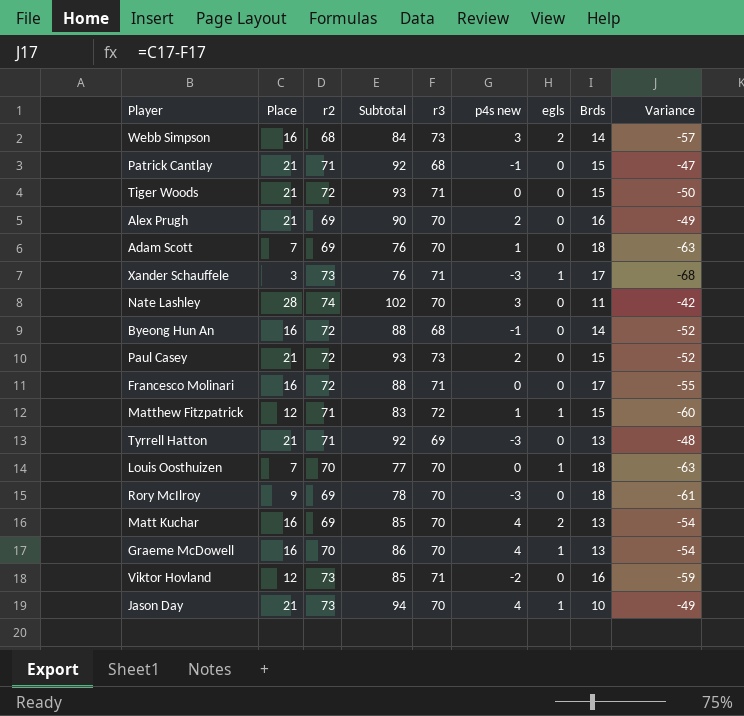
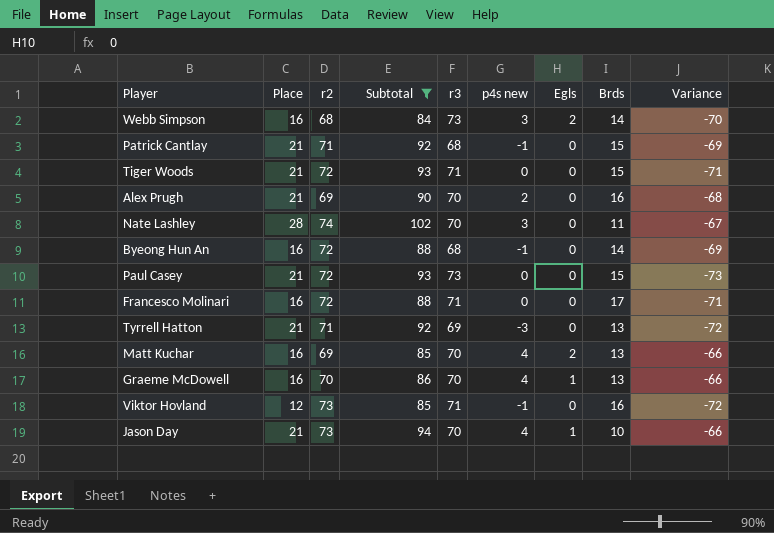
filter: none -> Subtotal >= 84
column name: egls -> Egls
column Variance | formula: [Place] - [r3] -> [p4s new] - [r3]
Paul Casey | p4s new: 2 -> 0
Viktor Hovland | p4s new: -2 -> -1

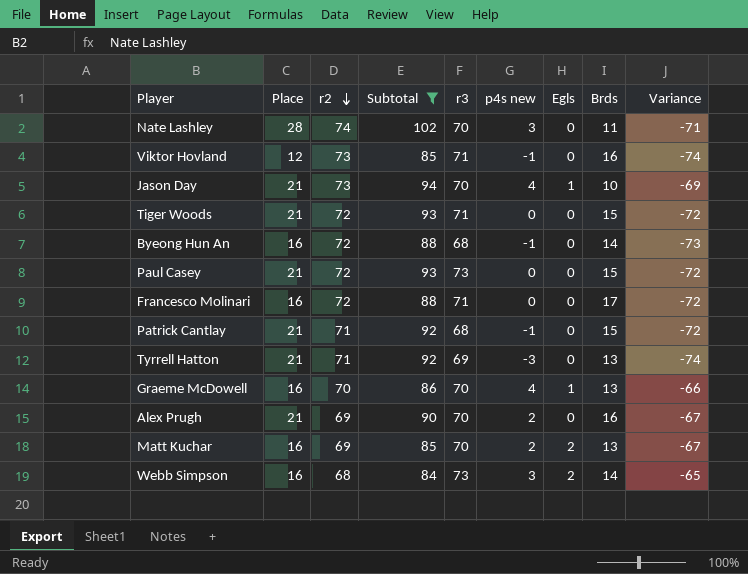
row order: none -> r2 descending
column Variance | formula: [p4s new] - [r3] -> [p4s new] - [r2]
Matt Kuchar | p4s new: 4 -> 2

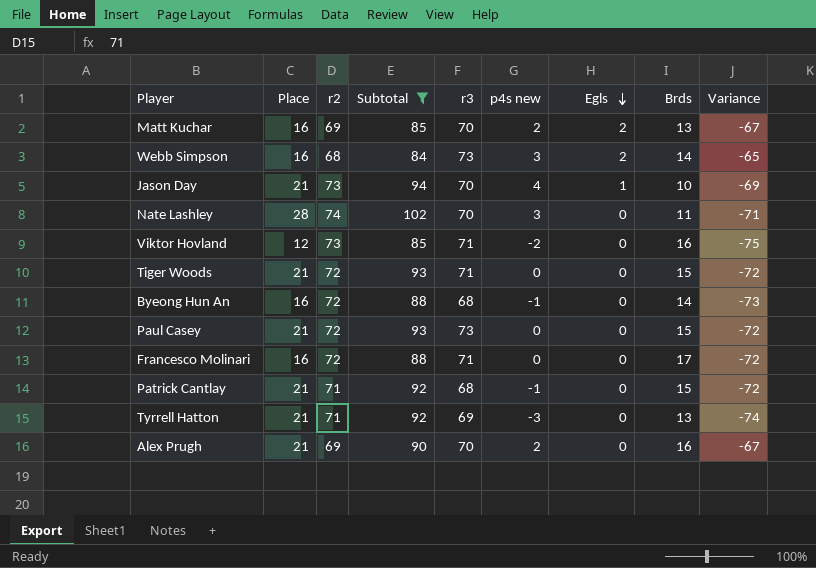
row order: r2 descending -> Egls descending
row Graeme McDowell: 16 | 70 | 86 | 70 | 4 | 1 | 13 | -66 -> none
Viktor Hovland | p4s new: -1 -> -2
Viktor Hovland | Variance: -74 -> -75

